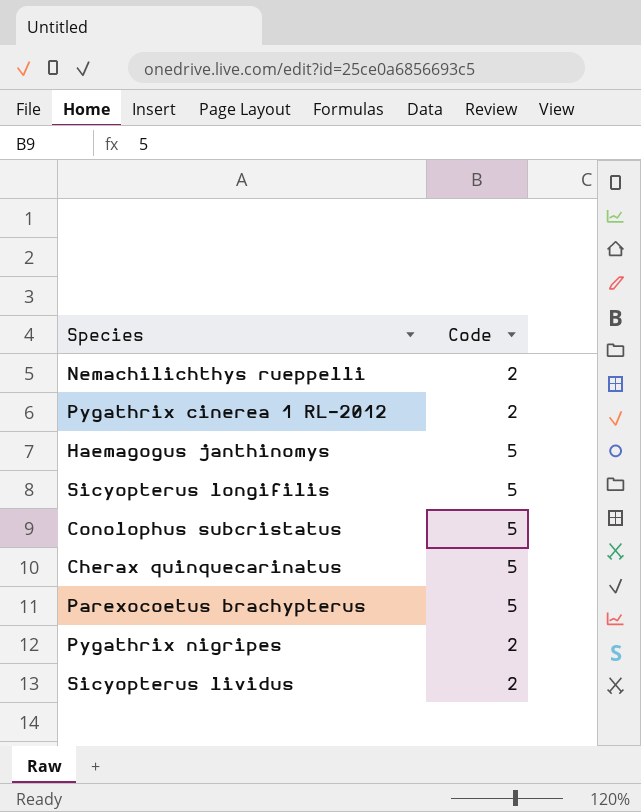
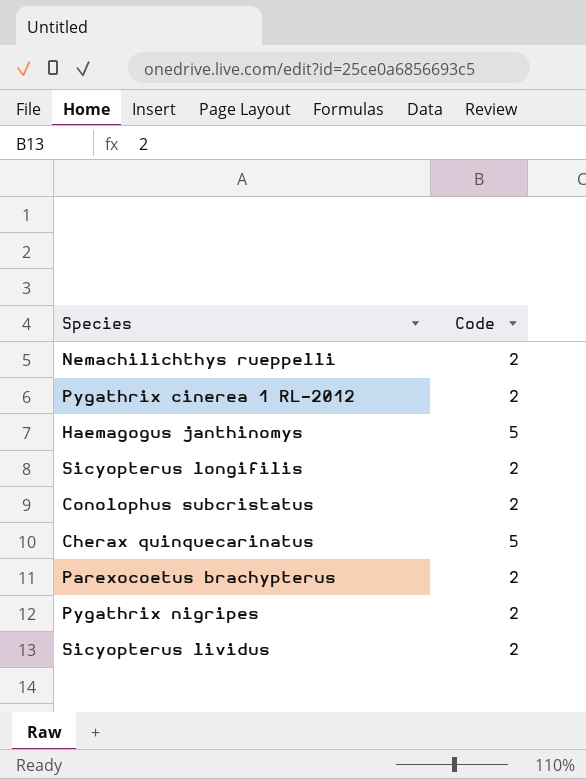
Sicyopterus longifilis | Code: 5 -> 2
Conolophus subcristatus | Code: 5 -> 2
Parexocoetus brachypterus | Code: 5 -> 2

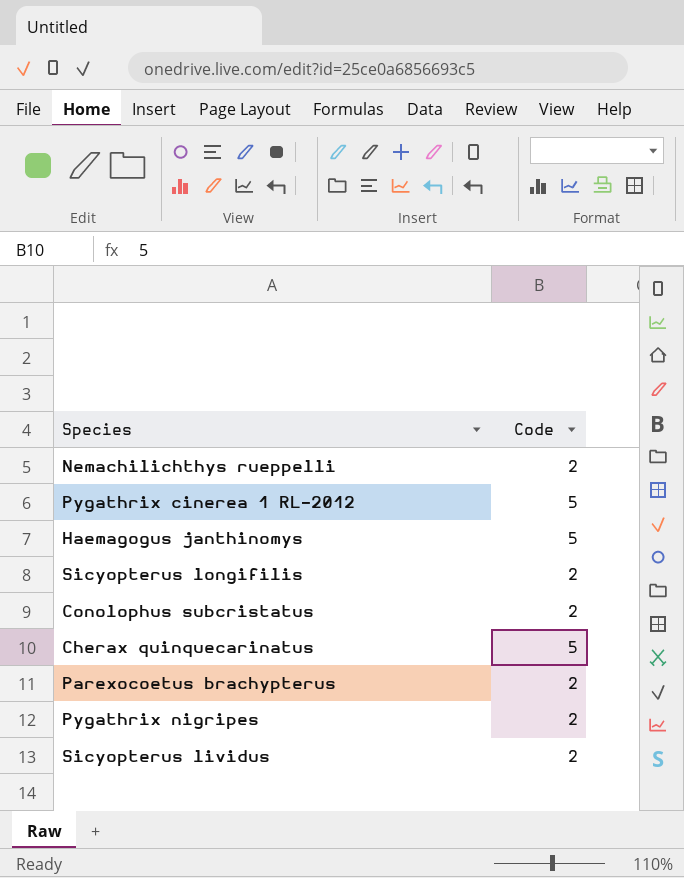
Pygathrix cinerea 1 RL-2012 | Code: 2 -> 5

